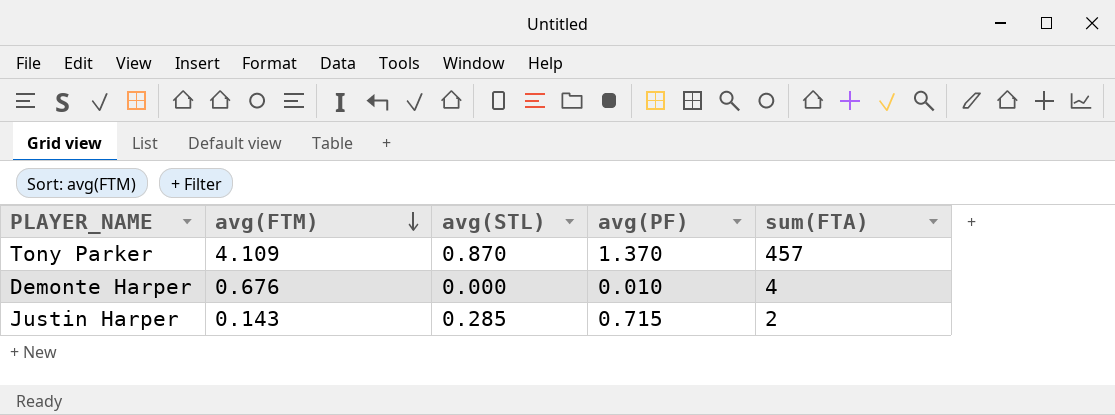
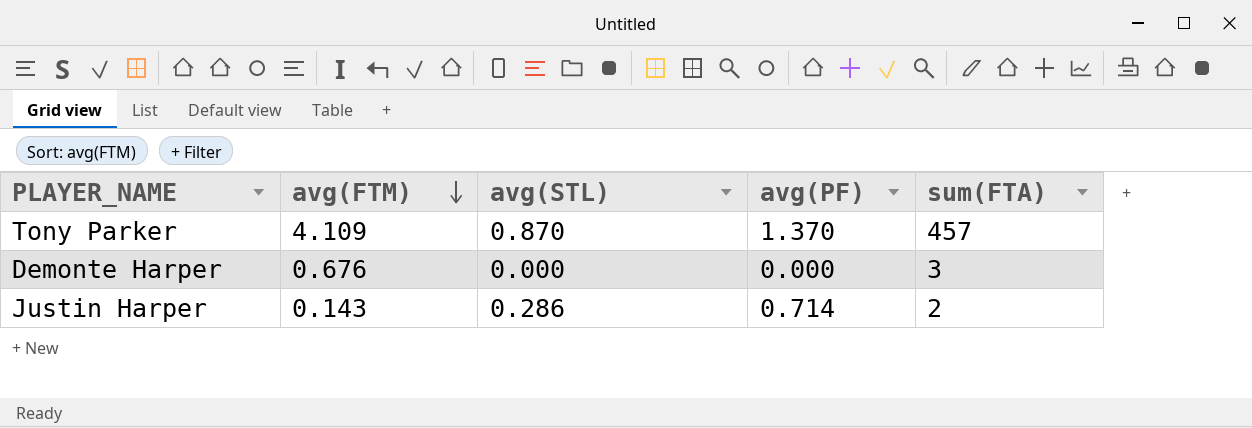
Demonte Harper | avg(PF): 0.010 -> 0.000
Demonte Harper | sum(FTA): 4 -> 3
Justin Harper | avg(STL): 0.285 -> 0.286
Justin Harper | avg(PF): 0.715 -> 0.714

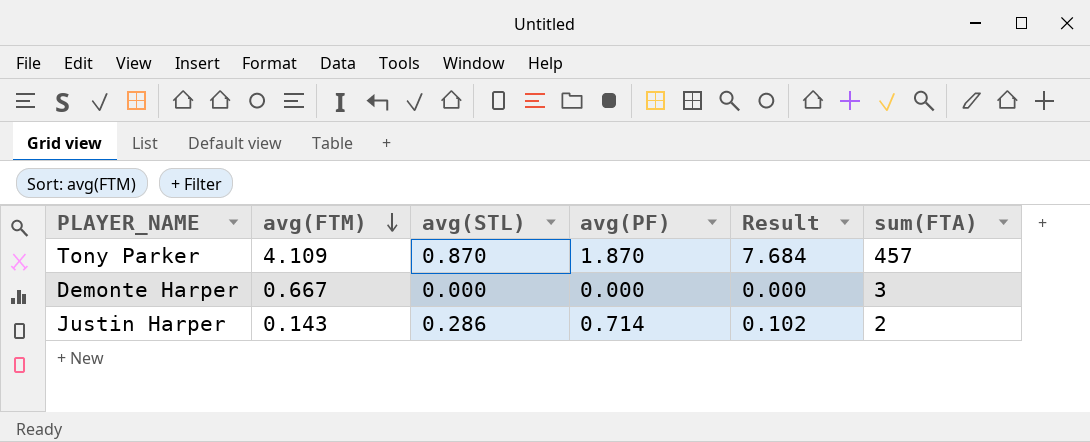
column Result | formula: none -> [avg(FTM)] * [avg(PF)]
Tony Parker | avg(PF): 1.370 -> 1.870
Demonte Harper | avg(FTM): 0.676 -> 0.667

